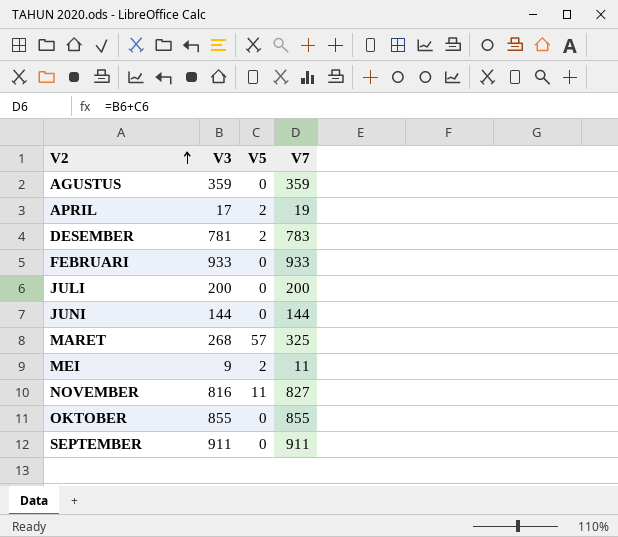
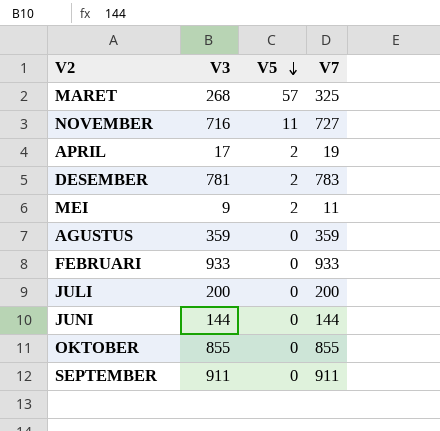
row order: V2 ascending -> V5 descending
NOVEMBER | V3: 816 -> 716
NOVEMBER | V7: 827 -> 727

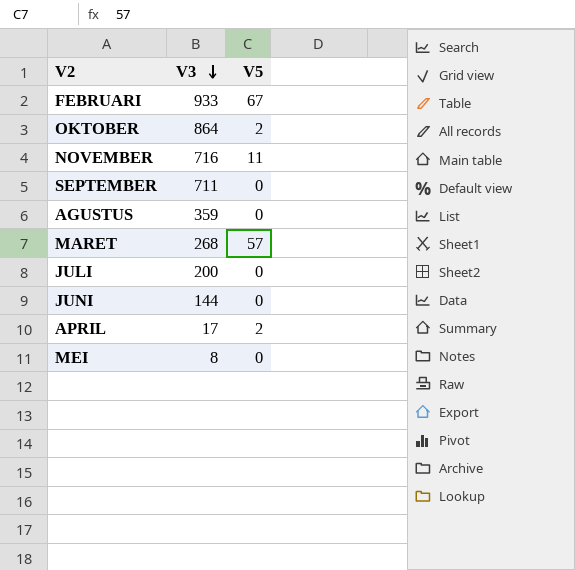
row order: V5 descending -> V3 descending
column V7 | formula: [V3] + [V5] -> none
row DESEMBER: 781 | 2 | 783 -> none
FEBRUARI | V5: 0 -> 67
OKTOBER | V3: 855 -> 864
OKTOBER | V5: 0 -> 2
SEPTEMBER | V3: 911 -> 711
MEI | V3: 9 -> 8
MEI | V5: 2 -> 0

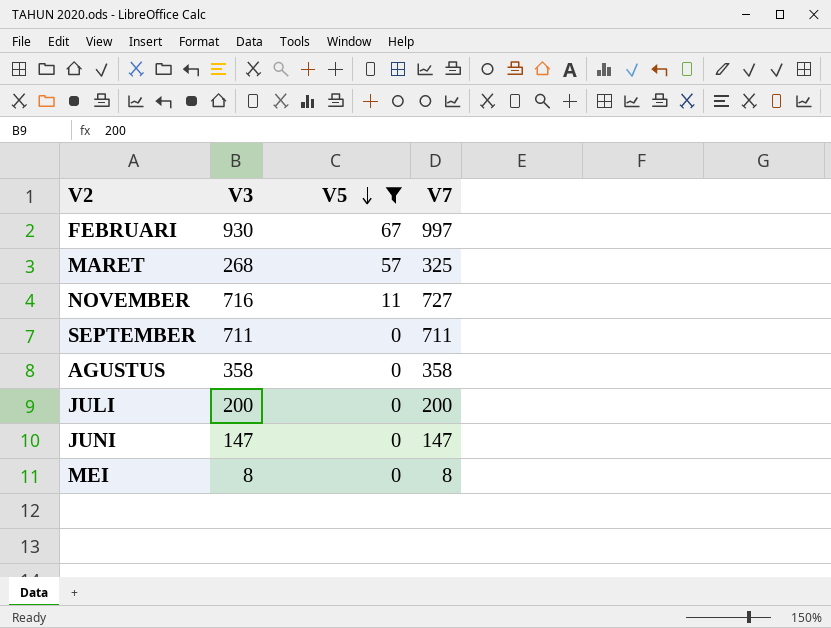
filter: none -> V5 != 2
row order: V3 descending -> V5 descending
column V7 | formula: none -> [V3] + [V5]
FEBRUARI | V3: 933 -> 930
AGUSTUS | V3: 359 -> 358
JUNI | V3: 144 -> 147

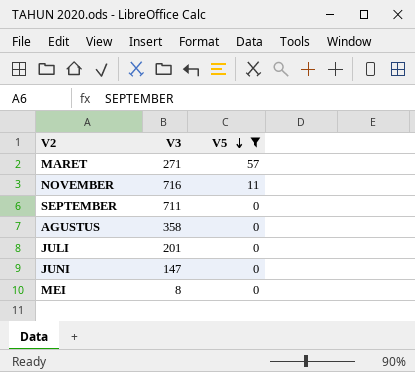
column V7 | formula: [V3] + [V5] -> none
row FEBRUARI: 930 | 67 | 997 -> none
MARET | V3: 268 -> 271
JULI | V3: 200 -> 201

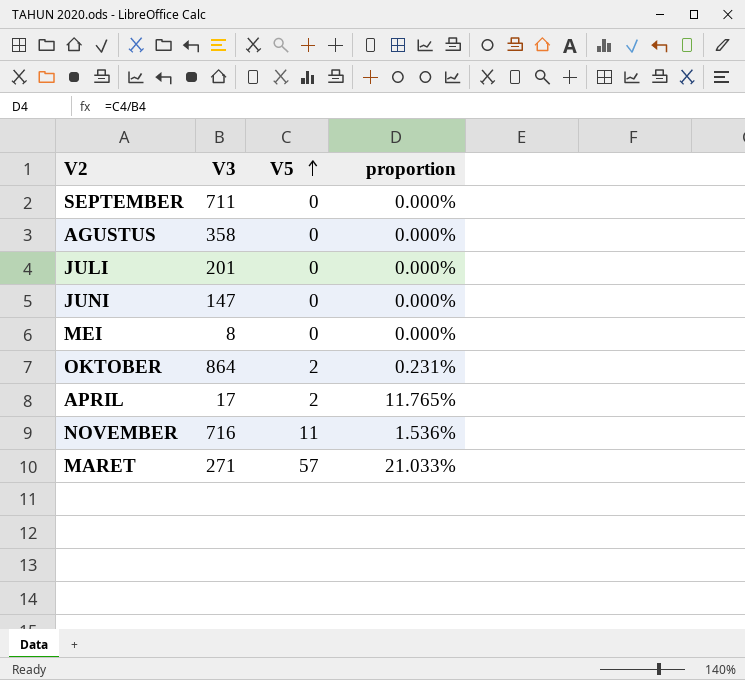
filter: V5 != 2 -> none
row order: V5 descending -> V5 ascending
column proportion | formula: none -> [V5] / [V3]

